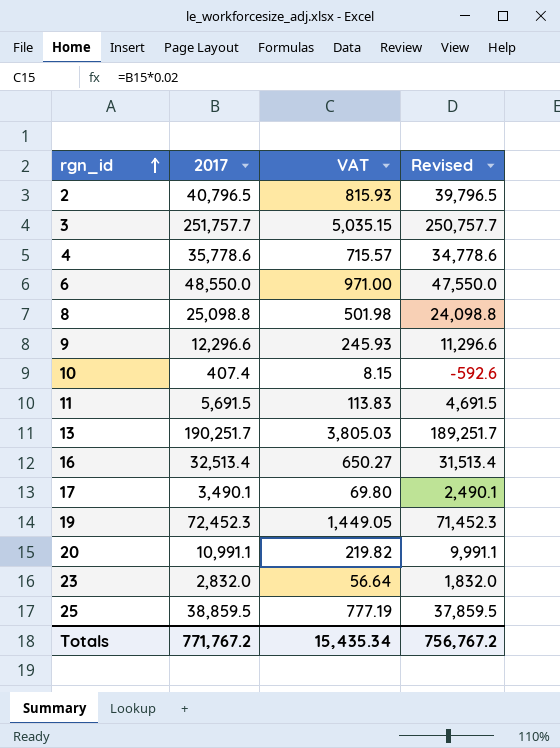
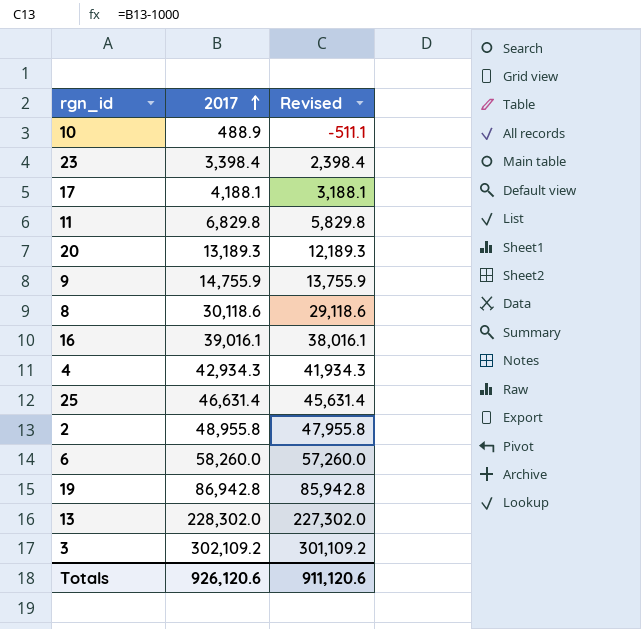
row order: rgn_id ascending -> 2017 ascending
column VAT | formula: [2017] * 0.02 -> none
10 | 2017: 407.4 -> 488.9
10 | Revised: -592.6 -> -511.1
23 | 2017: 2,832.0 -> 3,398.4
23 | Revised: 1,832.0 -> 2,398.4
17 | 2017: 3,490.1 -> 4,188.1
17 | Revised: 2,490.1 -> 3,188.1
11 | 2017: 5,691.5 -> 6,829.8
11 | Revised: 4,691.5 -> 5,829.8
20 | 2017: 10,991.1 -> 13,189.3
20 | Revised: 9,991.1 -> 12,189.3
9 | 2017: 12,296.6 -> 14,755.9
9 | Revised: 11,296.6 -> 13,755.9
8 | 2017: 25,098.8 -> 30,118.6
8 | Revised: 24,098.8 -> 29,118.6
16 | 2017: 32,513.4 -> 39,016.1
16 | Revised: 31,513.4 -> 38,016.1
4 | 2017: 35,778.6 -> 42,934.3
4 | Revised: 34,778.6 -> 41,934.3
25 | 2017: 38,859.5 -> 46,631.4
25 | Revised: 37,859.5 -> 45,631.4
2 | 2017: 40,796.5 -> 48,955.8
2 | Revised: 39,796.5 -> 47,955.8
6 | 2017: 48,550.0 -> 58,260.0
6 | Revised: 47,550.0 -> 57,260.0
19 | 2017: 72,452.3 -> 86,942.8
19 | Revised: 71,452.3 -> 85,942.8
13 | 2017: 190,251.7 -> 228,302.0
13 | Revised: 189,251.7 -> 227,302.0
3 | 2017: 251,757.7 -> 302,109.2
3 | Revised: 250,757.7 -> 301,109.2
Totals | 2017: 771,767.2 -> 926,120.6
Totals | Revised: 756,767.2 -> 911,120.6

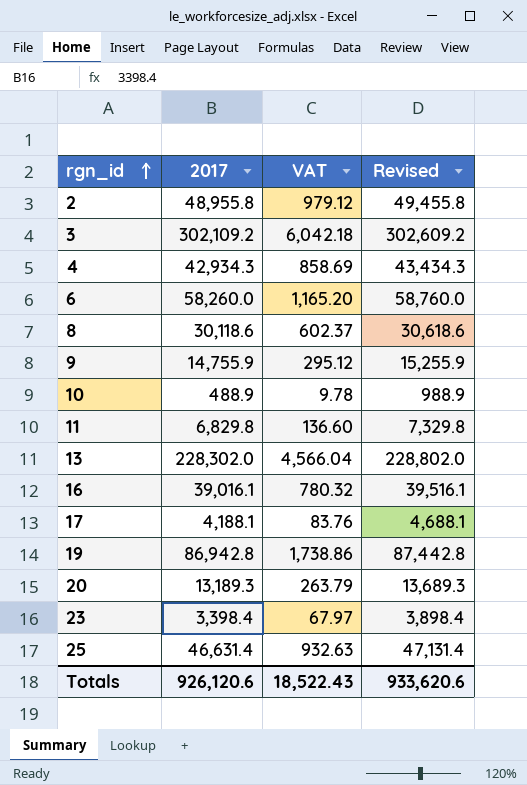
row order: 2017 ascending -> rgn_id ascending
column VAT | formula: none -> [2017] * 0.02
column Revised | formula: [2017] - 1000 -> [2017] + 500
Totals | Revised: 911,120.6 -> 933,620.6

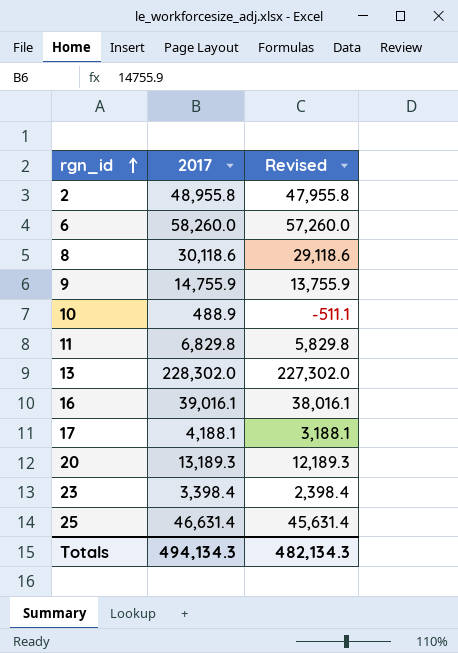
column VAT | formula: [2017] * 0.02 -> none
column Revised | formula: [2017] + 500 -> [2017] - 1000
row 3: 302,109.2 | 6,042.18 | 302,609.2 -> none
row 4: 42,934.3 | 858.69 | 43,434.3 -> none
row 19: 86,942.8 | 1,738.86 | 87,442.8 -> none
Totals | 2017: 926,120.6 -> 494,134.3
Totals | Revised: 933,620.6 -> 482,134.3

